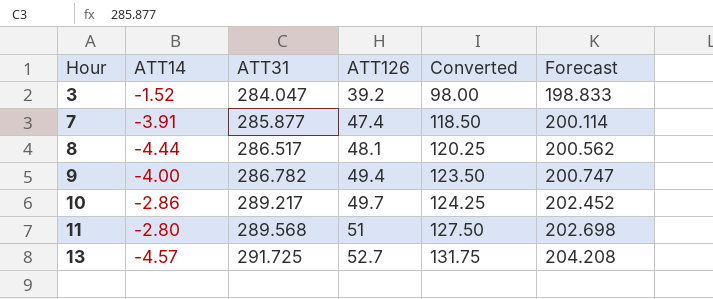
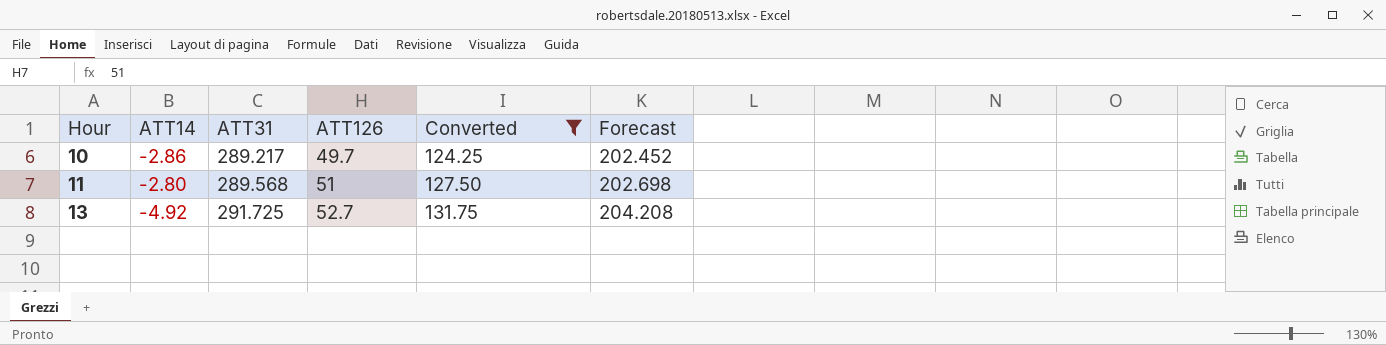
filter: none -> Converted >= 124.25
13 | ATT14: -4.57 -> -4.92

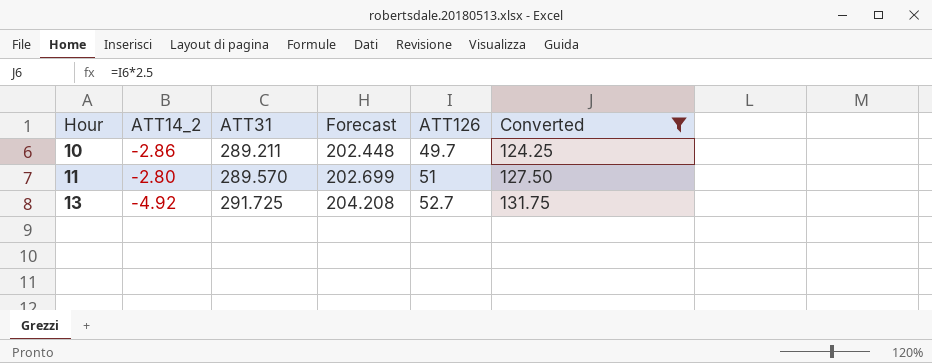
column name: ATT14 -> ATT14_2
column Forecast | position: 6 -> 4
10 | ATT31: 289.217 -> 289.211
10 | Forecast: 202.452 -> 202.448
11 | ATT31: 289.568 -> 289.570
11 | Forecast: 202.698 -> 202.699

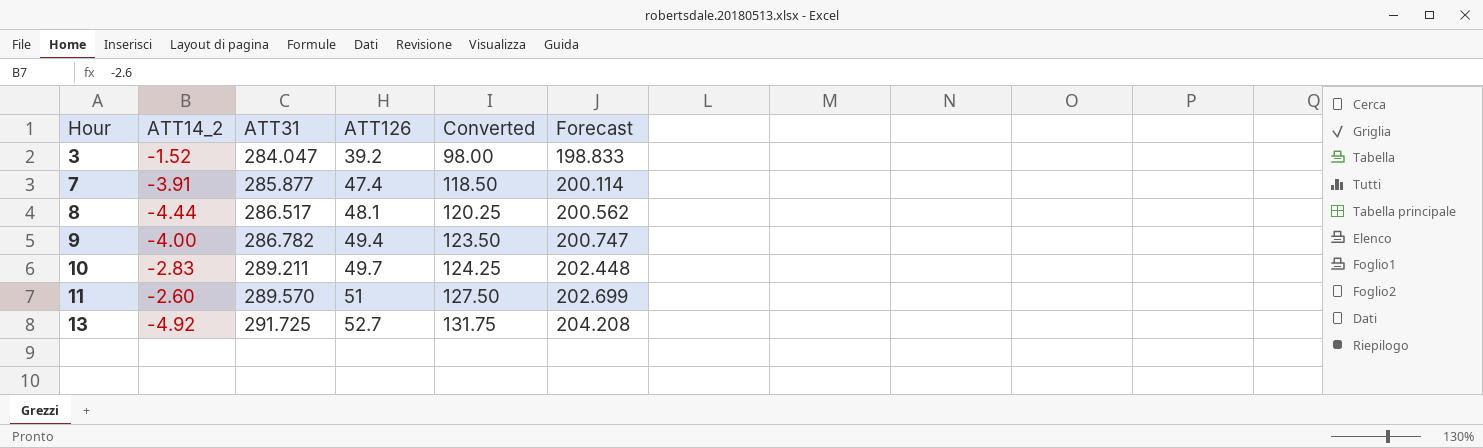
filter: Converted >= 124.25 -> none
column Forecast | position: 4 -> 6
10 | ATT14_2: -2.86 -> -2.83
11 | ATT14_2: -2.80 -> -2.60

